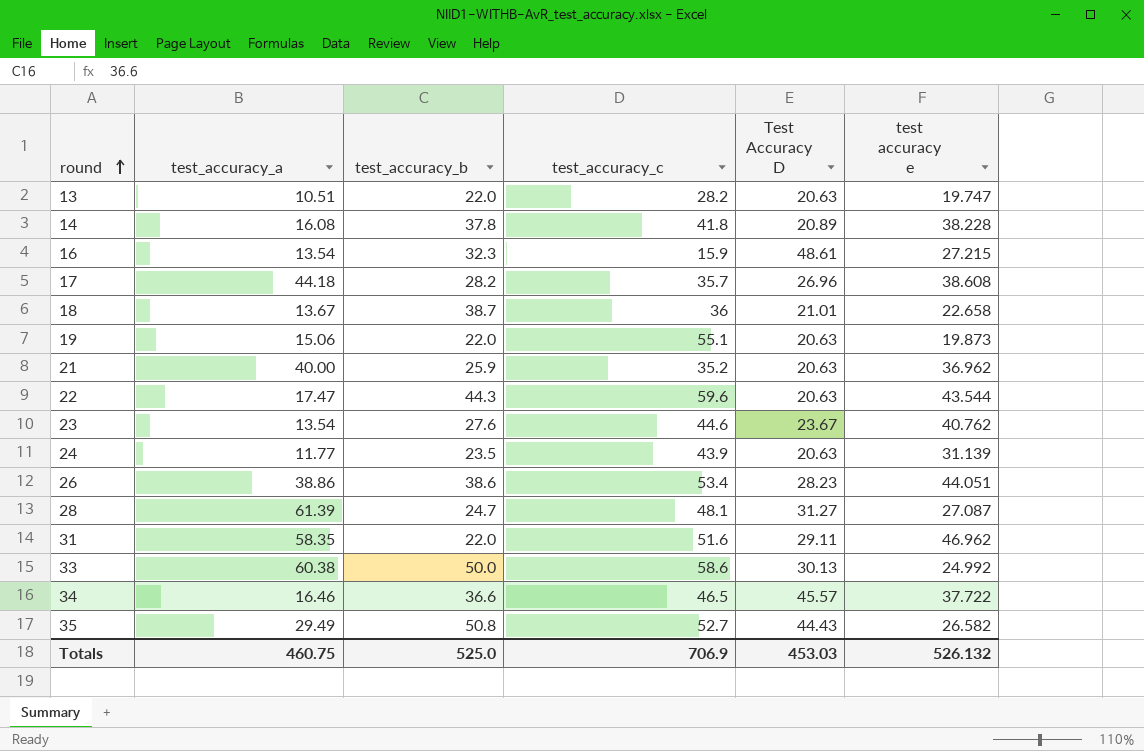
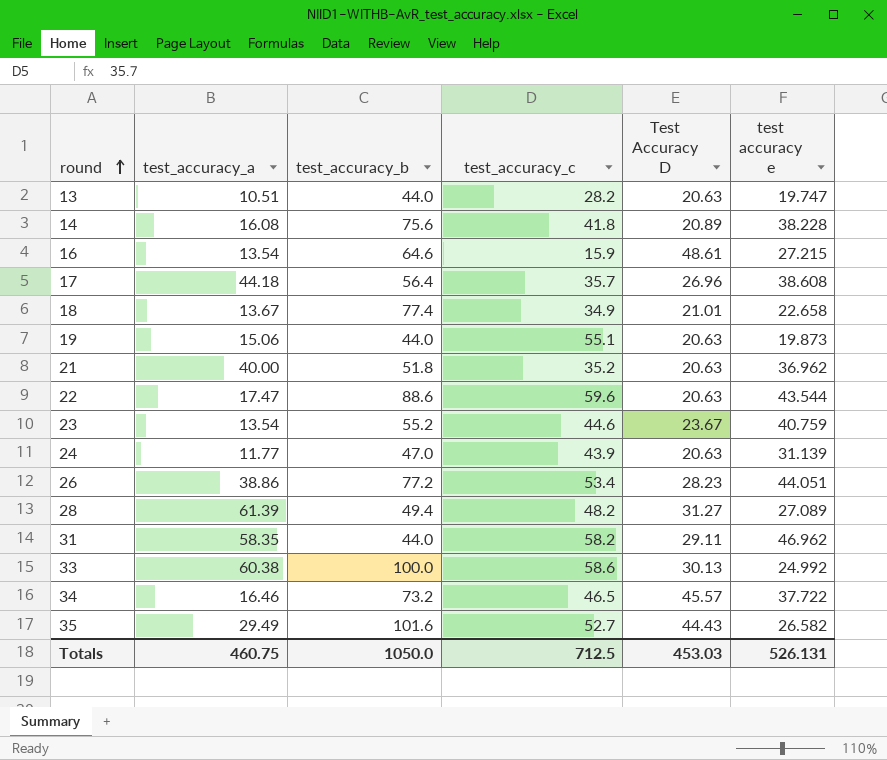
13 | test_accuracy_b: 22.0 -> 44.0
14 | test_accuracy_b: 37.8 -> 75.6
16 | test_accuracy_b: 32.3 -> 64.6
17 | test_accuracy_b: 28.2 -> 56.4
18 | test_accuracy_b: 38.7 -> 77.4
18 | test_accuracy_c: 36 -> 34.9
19 | test_accuracy_b: 22.0 -> 44.0
21 | test_accuracy_b: 25.9 -> 51.8
22 | test_accuracy_b: 44.3 -> 88.6
23 | test_accuracy_b: 27.6 -> 55.2
23 | test accuracy e: 40.762 -> 40.759
24 | test_accuracy_b: 23.5 -> 47.0
26 | test_accuracy_b: 38.6 -> 77.2
28 | test_accuracy_b: 24.7 -> 49.4
28 | test_accuracy_c: 48.1 -> 48.2
28 | test accuracy e: 27.087 -> 27.089
31 | test_accuracy_b: 22.0 -> 44.0
31 | test_accuracy_c: 51.6 -> 58.2
33 | test_accuracy_b: 50.0 -> 100.0
34 | test_accuracy_b: 36.6 -> 73.2
35 | test_accuracy_b: 50.8 -> 101.6
Totals | test_accuracy_b: 525.0 -> 1050.0
Totals | test_accuracy_c: 706.9 -> 712.5
Totals | test accuracy e: 526.132 -> 526.131

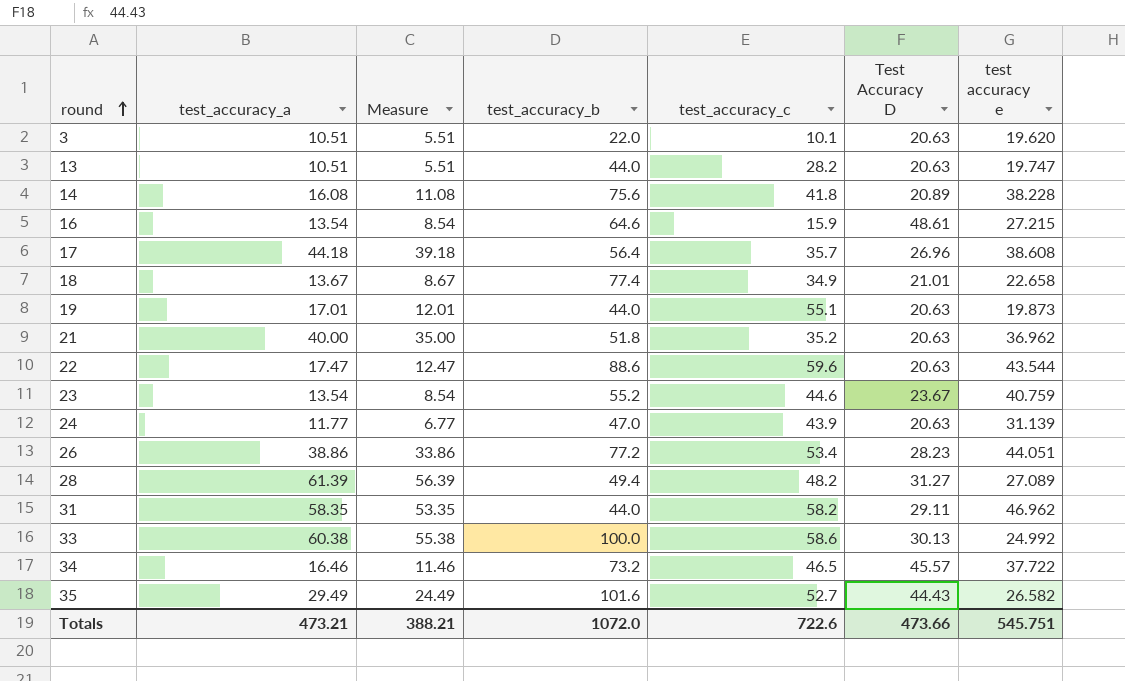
column Measure | formula: none -> [test_accuracy_a] - 5
row 3: none -> 10.51 | 5.51 | 22.0 | 10.1 | 20.63 | 19.620
19 | test_accuracy_a: 15.06 -> 17.01
Totals | test_accuracy_a: 460.75 -> 473.21
Totals | test_accuracy_b: 1050.0 -> 1072.0
Totals | test_accuracy_c: 712.5 -> 722.6
Totals | Test Accuracy D: 453.03 -> 473.66
Totals | test accuracy e: 526.131 -> 545.751

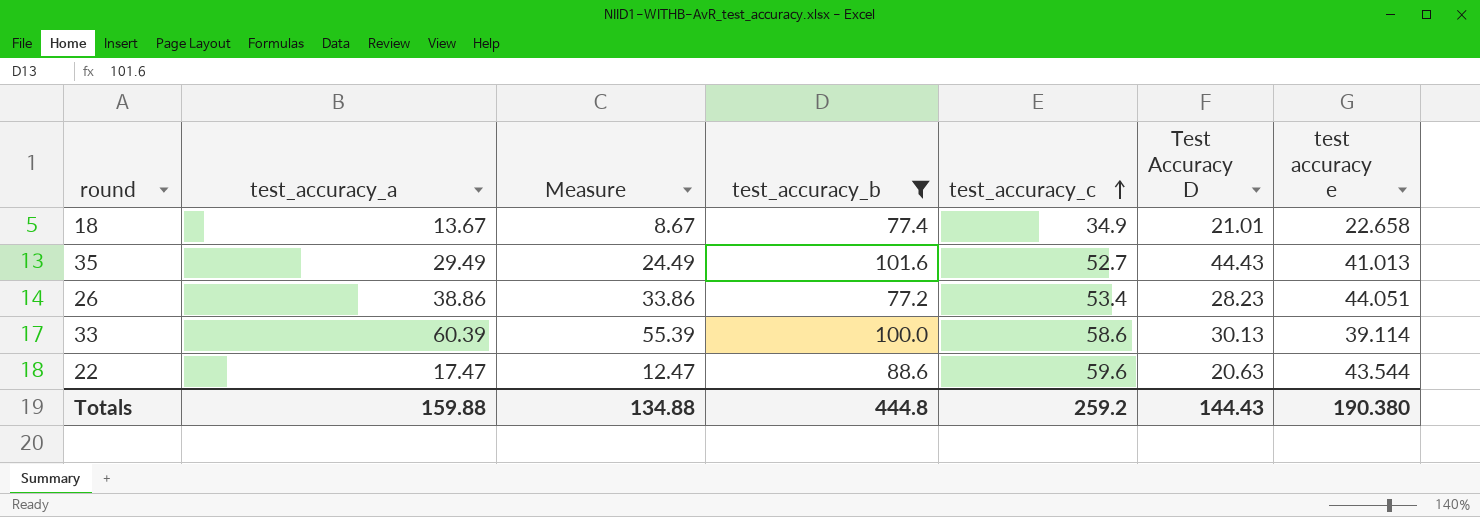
filter: none -> test_accuracy_b >= 77.2
row order: round ascending -> test_accuracy_c ascending
35 | test accuracy e: 26.582 -> 41.013
33 | test_accuracy_a: 60.38 -> 60.39
33 | Measure: 55.38 -> 55.39
33 | test accuracy e: 24.992 -> 39.114
Totals | test_accuracy_a: 473.21 -> 159.88
Totals | Measure: 388.21 -> 134.88
Totals | test_accuracy_b: 1072.0 -> 444.8
Totals | test_accuracy_c: 722.6 -> 259.2
Totals | Test Accuracy D: 473.66 -> 144.43
Totals | test accuracy e: 545.751 -> 190.380

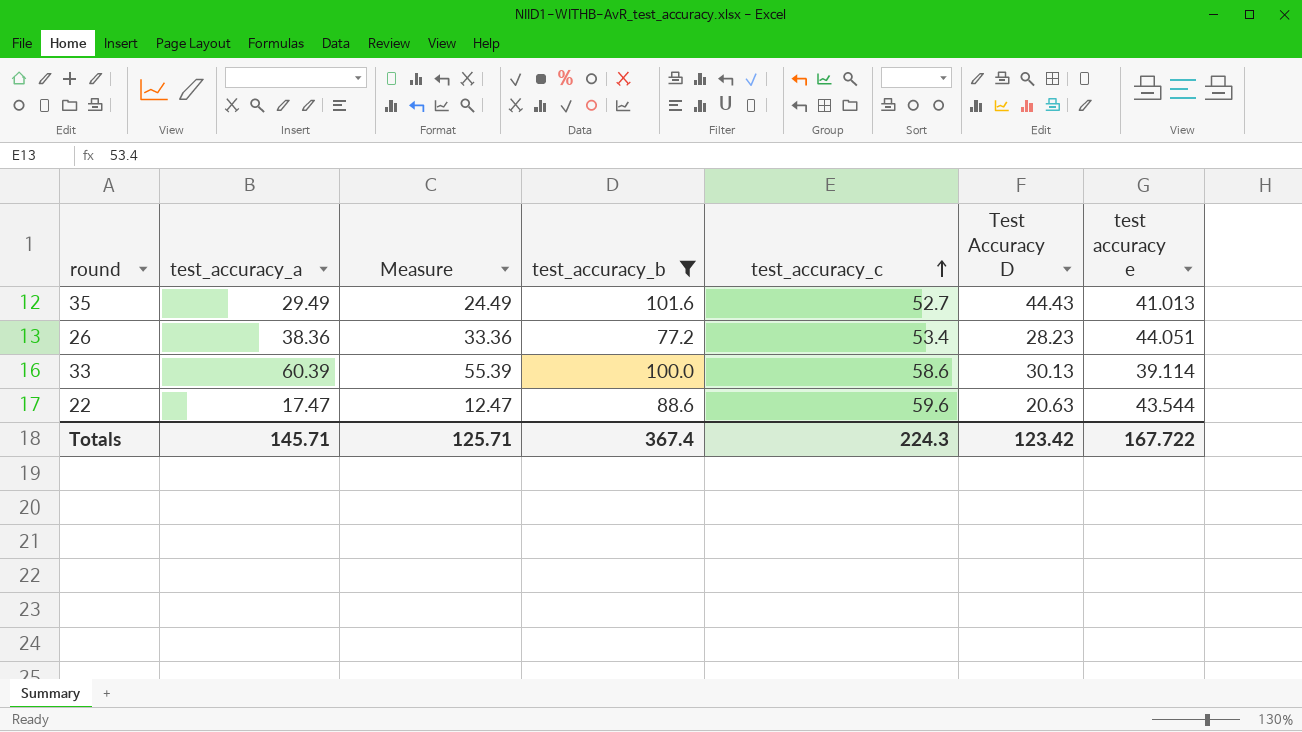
row 18: 13.67 | 8.67 | 77.4 | 34.9 | 21.01 | 22.658 -> none
26 | test_accuracy_a: 38.86 -> 38.36
26 | Measure: 33.86 -> 33.36
Totals | test_accuracy_a: 159.88 -> 145.71
Totals | Measure: 134.88 -> 125.71
Totals | test_accuracy_b: 444.8 -> 367.4
Totals | test_accuracy_c: 259.2 -> 224.3
Totals | Test Accuracy D: 144.43 -> 123.42
Totals | test accuracy e: 190.380 -> 167.722

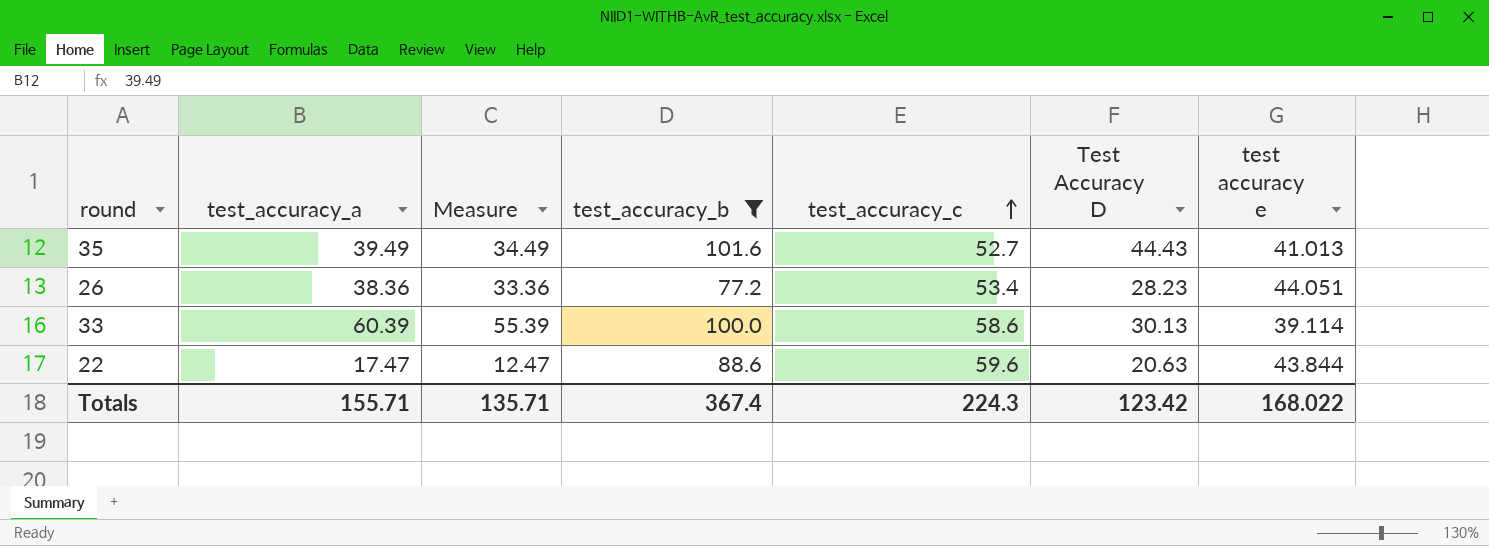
35 | test_accuracy_a: 29.49 -> 39.49
35 | Measure: 24.49 -> 34.49
22 | test accuracy e: 43.544 -> 43.844
Totals | test_accuracy_a: 145.71 -> 155.71
Totals | Measure: 125.71 -> 135.71
Totals | test accuracy e: 167.722 -> 168.022

